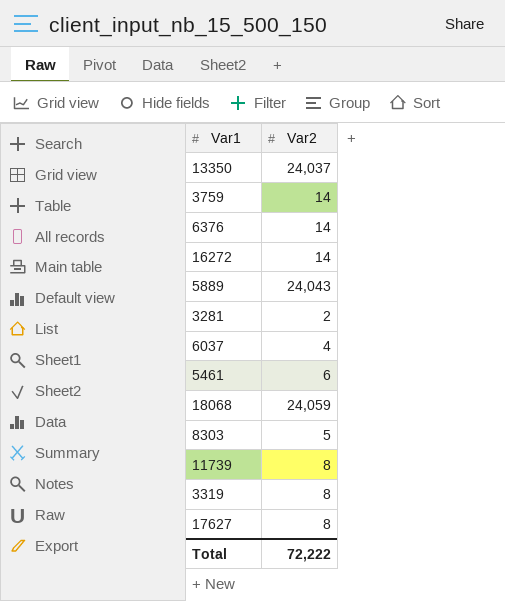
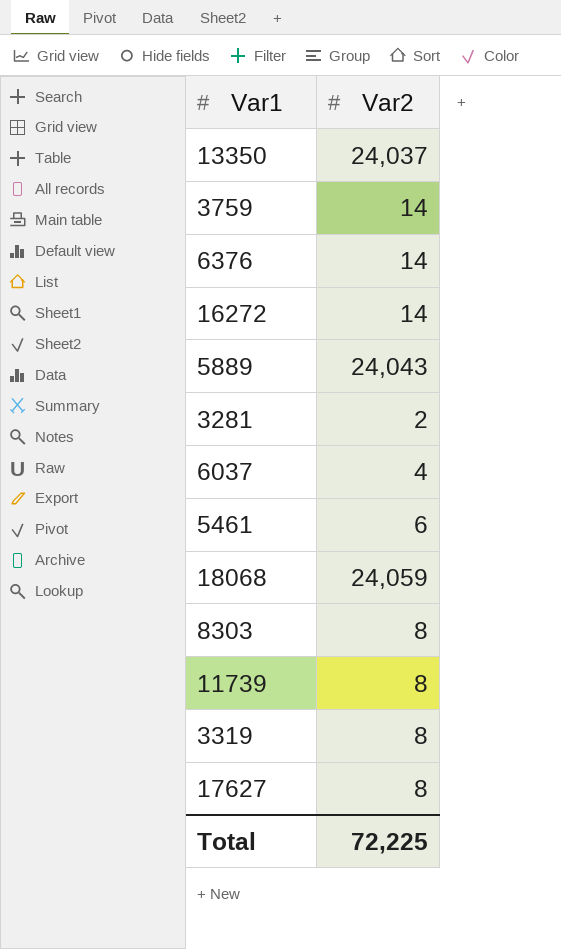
8303 | Var2: 5 -> 8
Total | Var2: 72,222 -> 72,225

